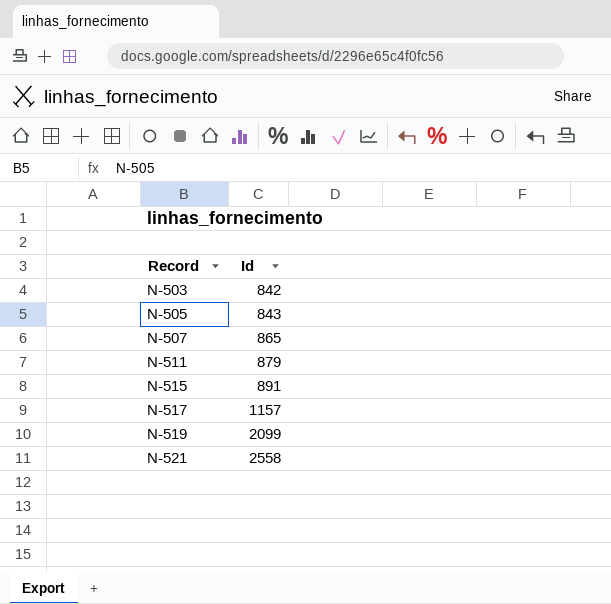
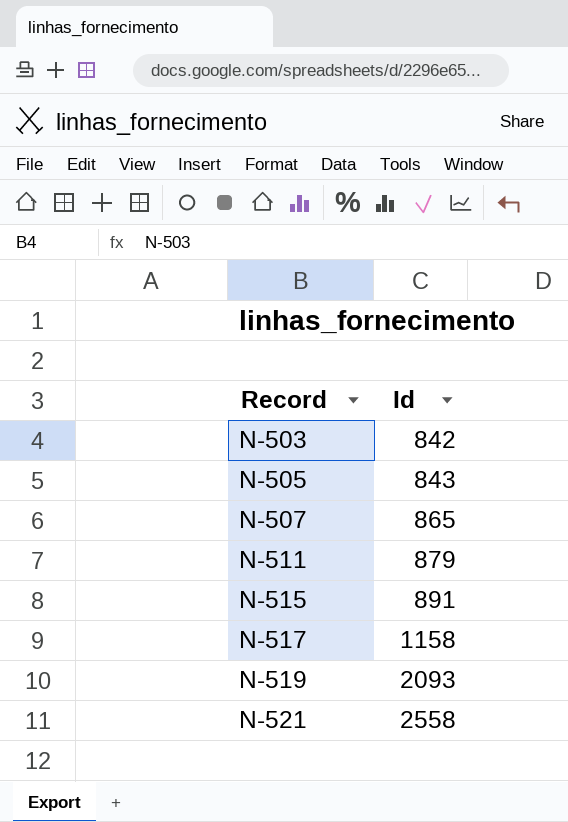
N-517 | Id: 1157 -> 1158
N-519 | Id: 2099 -> 2093

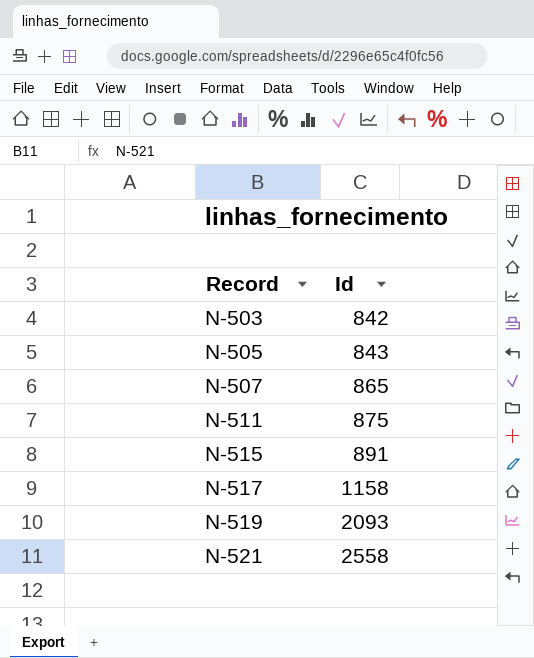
N-511 | Id: 879 -> 875

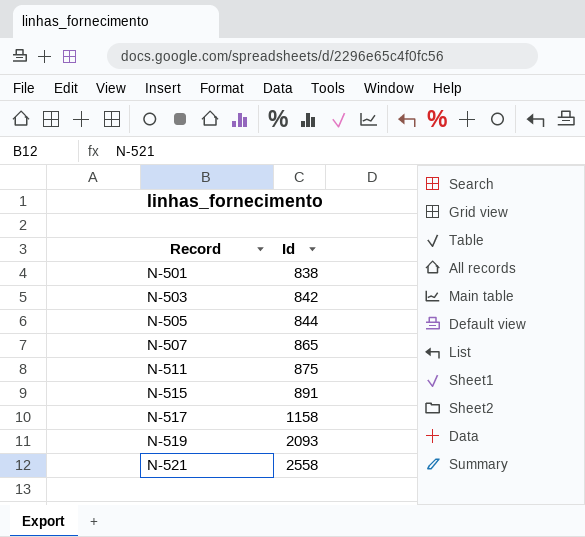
row N-501: none -> 838
N-505 | Id: 843 -> 844

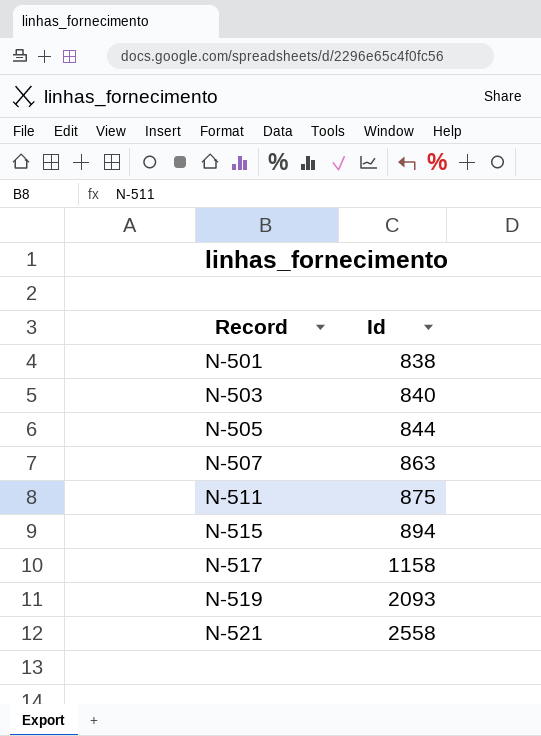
N-503 | Id: 842 -> 840
N-507 | Id: 865 -> 863
N-515 | Id: 891 -> 894

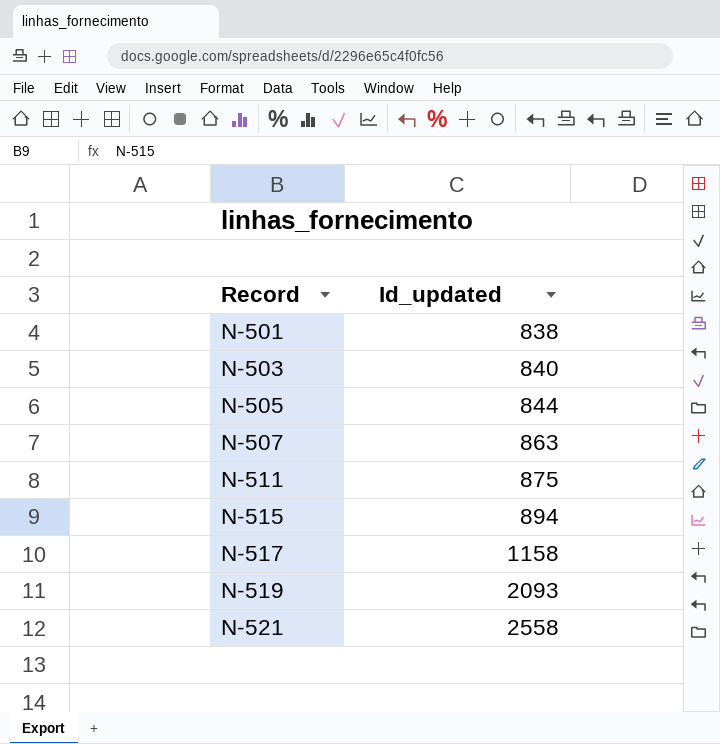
column name: Id -> Id_updated

